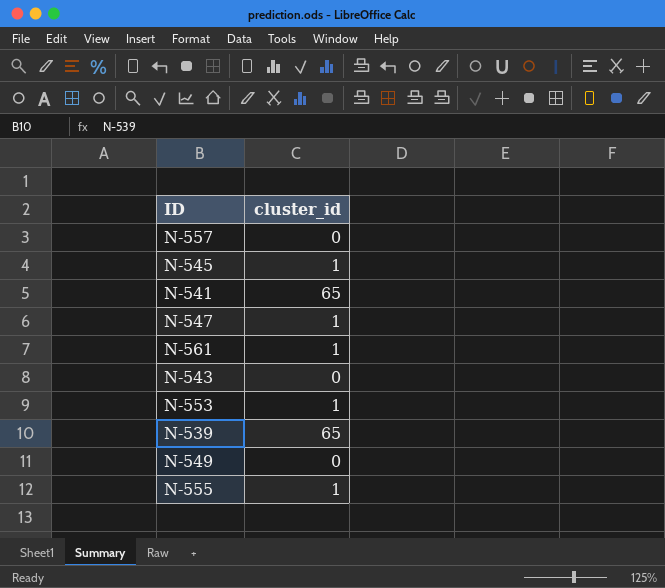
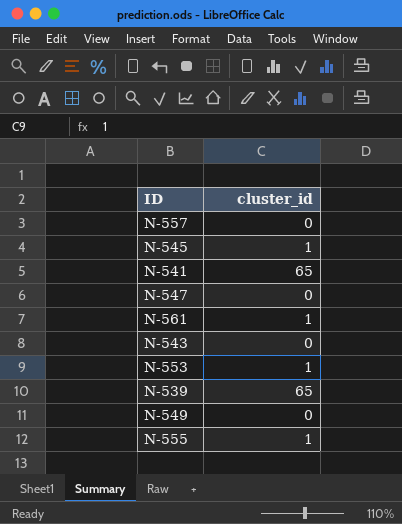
N-547 | cluster_id: 1 -> 0

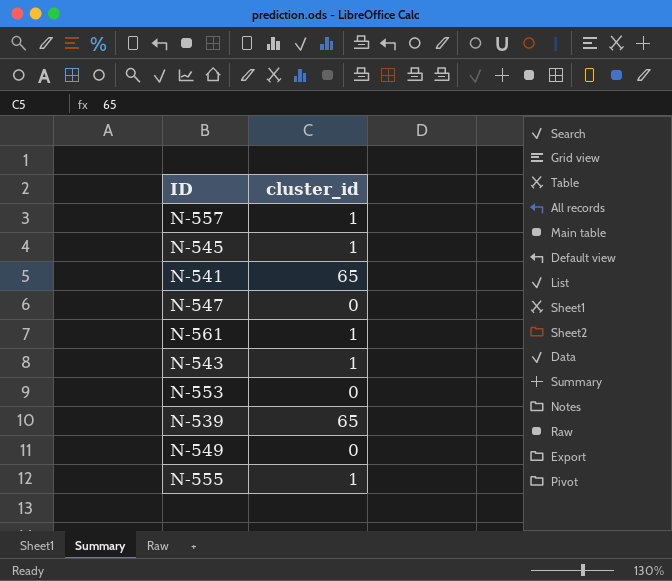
N-557 | cluster_id: 0 -> 1
N-543 | cluster_id: 0 -> 1
N-553 | cluster_id: 1 -> 0

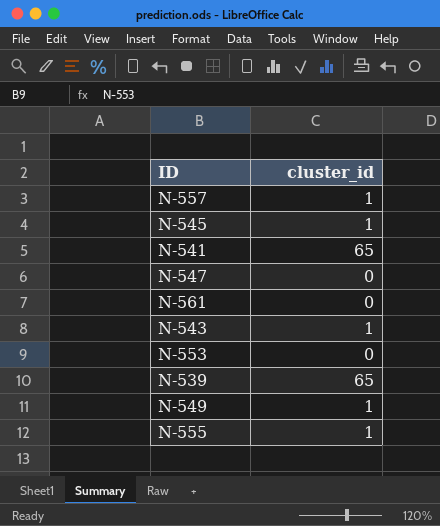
N-561 | cluster_id: 1 -> 0
N-549 | cluster_id: 0 -> 1

